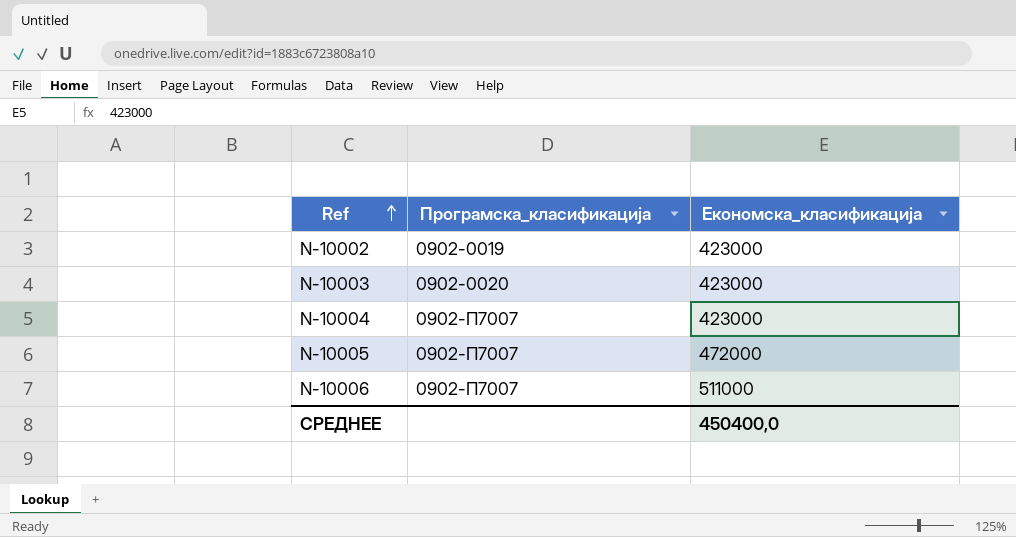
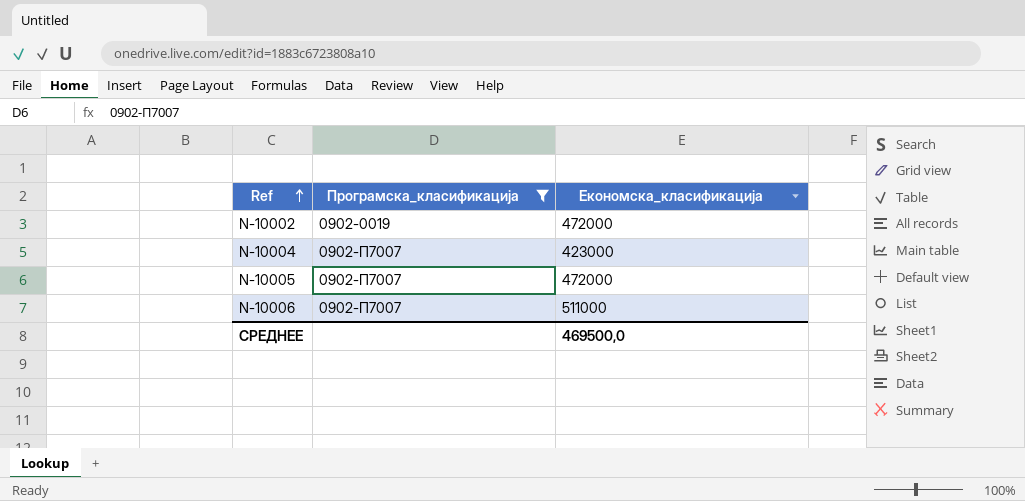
filter: none -> Програмска_класификација != 0902-0020
N-10002 | Економска_класификација: 423000 -> 472000
СРЕДНЕЕ | Економска_класификација: 450400,0 -> 469500,0

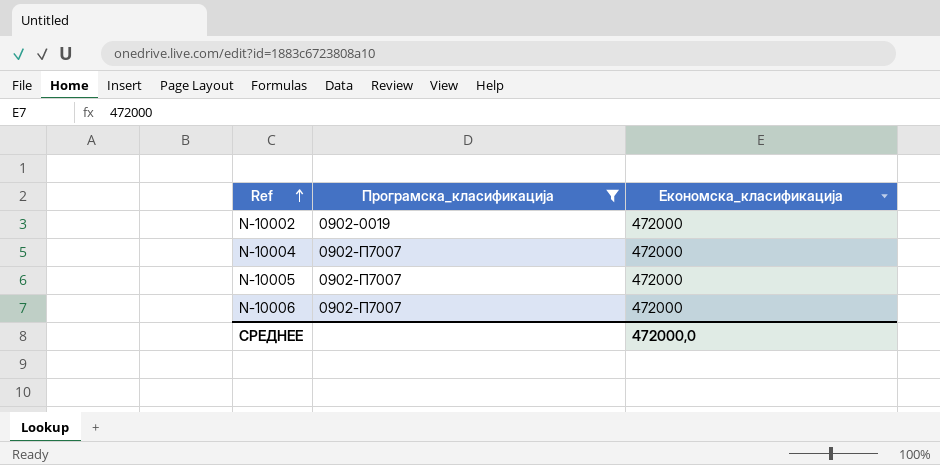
N-10004 | Економска_класификација: 423000 -> 472000
N-10006 | Економска_класификација: 511000 -> 472000
СРЕДНЕЕ | Економска_класификација: 469500,0 -> 472000,0

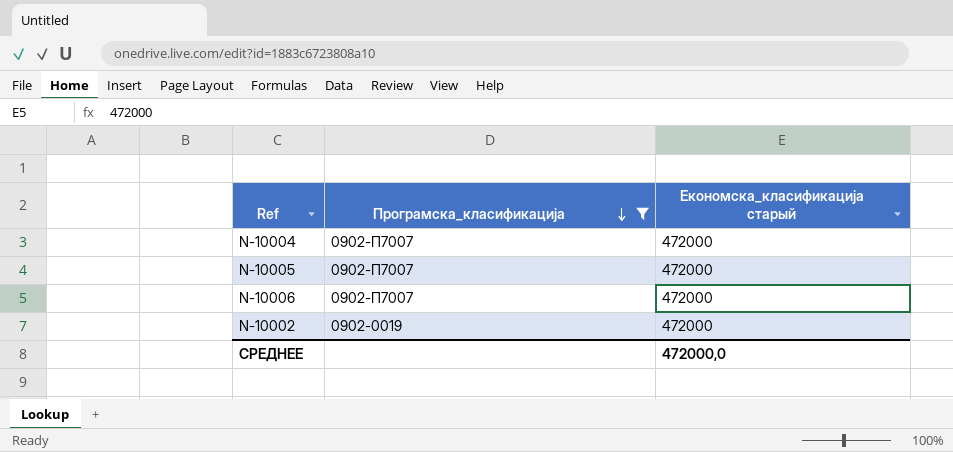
row order: Ref ascending -> Програмска_класификација descending
column name: Економска_класификација -> Економска_класификација старый

